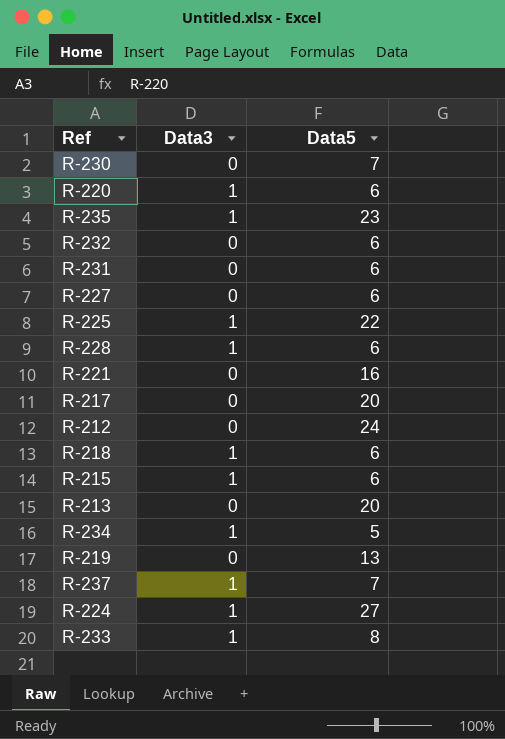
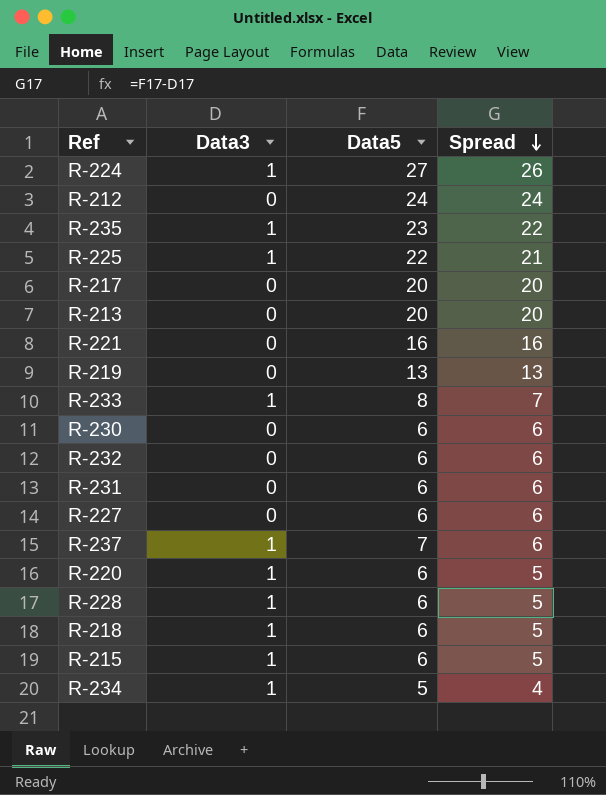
row order: none -> Spread descending
column Spread | formula: none -> [Data5] - [Data3]
R-230 | Data5: 7 -> 6

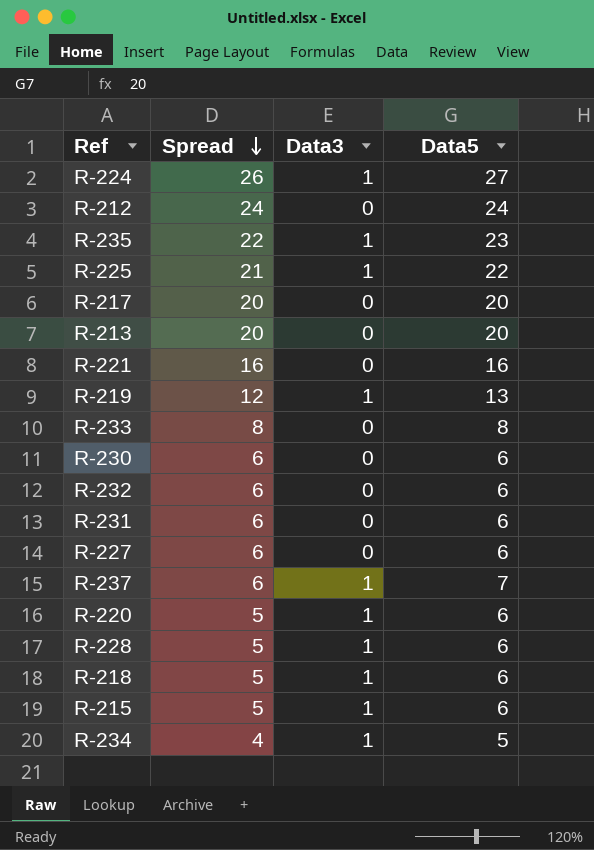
column Spread | position: 4 -> 2
R-219 | Spread: 13 -> 12
R-219 | Data3: 0 -> 1
R-233 | Spread: 7 -> 8
R-233 | Data3: 1 -> 0

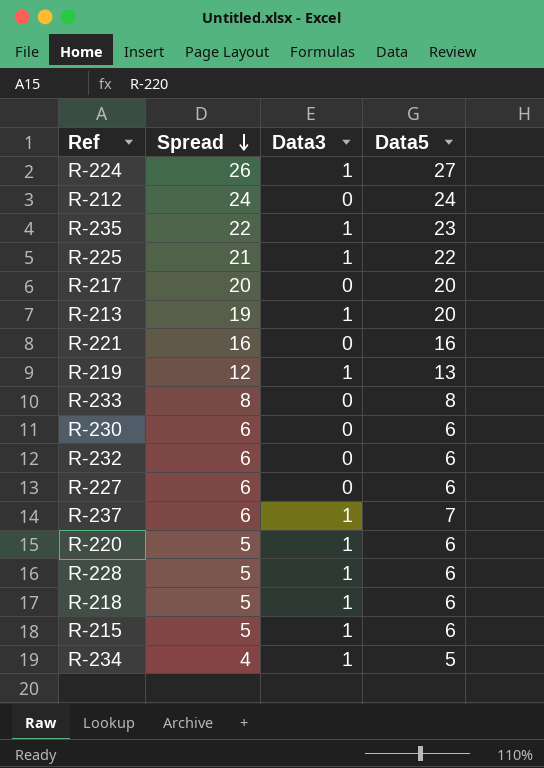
row R-231: 6 | 0 | 6 -> none
R-213 | Spread: 20 -> 19
R-213 | Data3: 0 -> 1

